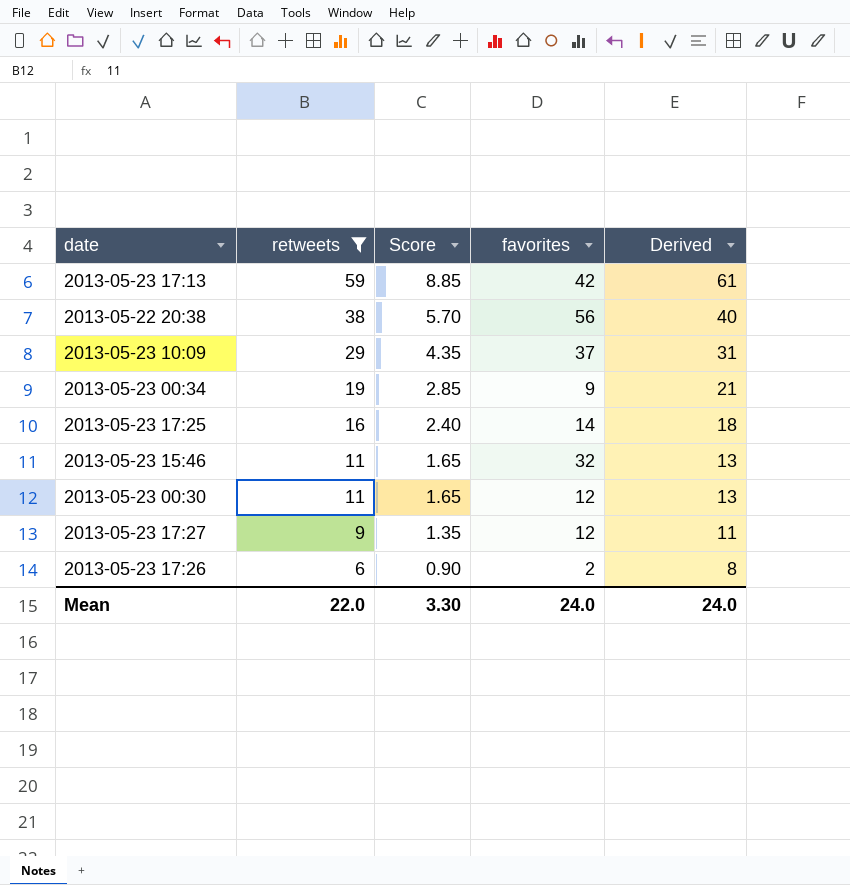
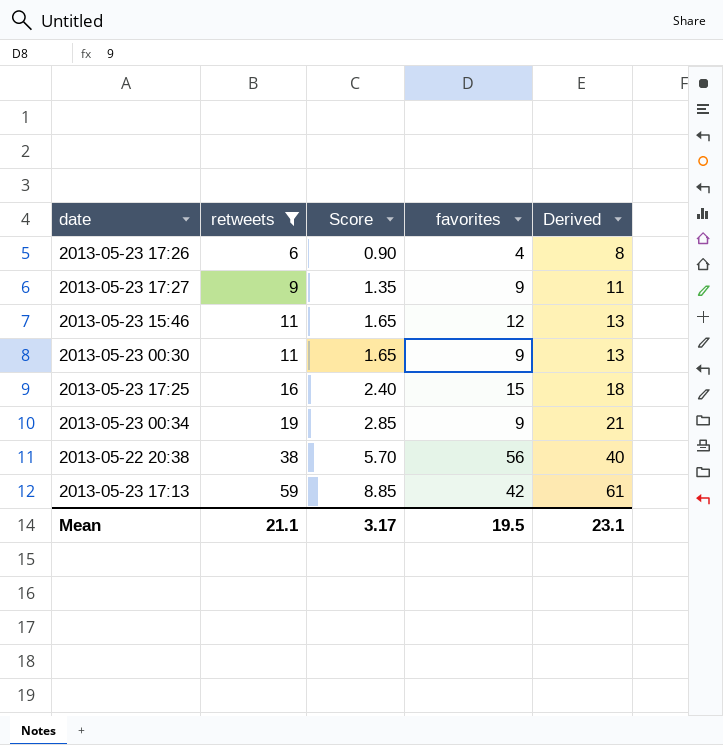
row order: retweets descending -> retweets ascending
row 2013-05-23 10:09: 29 | 4.35 | 37 | 31 -> none
2013-05-23 17:26 | favorites: 2 -> 4
2013-05-23 17:27 | favorites: 12 -> 9
2013-05-23 15:46 | favorites: 32 -> 12
2013-05-23 00:30 | favorites: 12 -> 9
2013-05-23 17:25 | favorites: 14 -> 15
Mean | retweets: 22.0 -> 21.1
Mean | Score: 3.30 -> 3.17
Mean | favorites: 24.0 -> 19.5
Mean | Derived: 24.0 -> 23.1

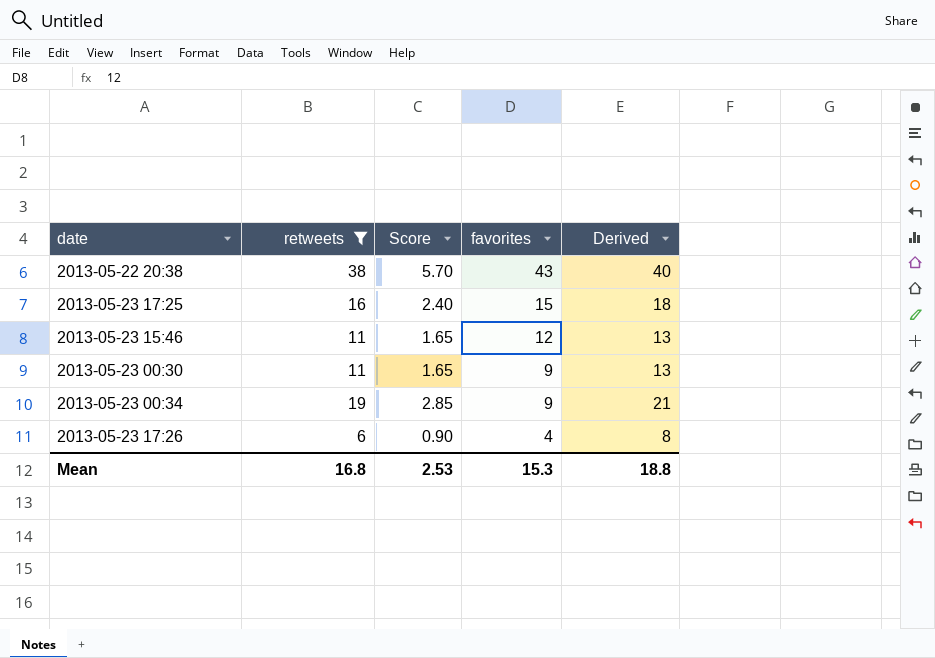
row order: retweets ascending -> favorites descending
row 2013-05-23 17:27: 9 | 1.35 | 9 | 11 -> none
row 2013-05-23 17:13: 59 | 8.85 | 42 | 61 -> none
2013-05-22 20:38 | favorites: 56 -> 43
Mean | retweets: 21.1 -> 16.8
Mean | Score: 3.17 -> 2.53
Mean | favorites: 19.5 -> 15.3
Mean | Derived: 23.1 -> 18.8

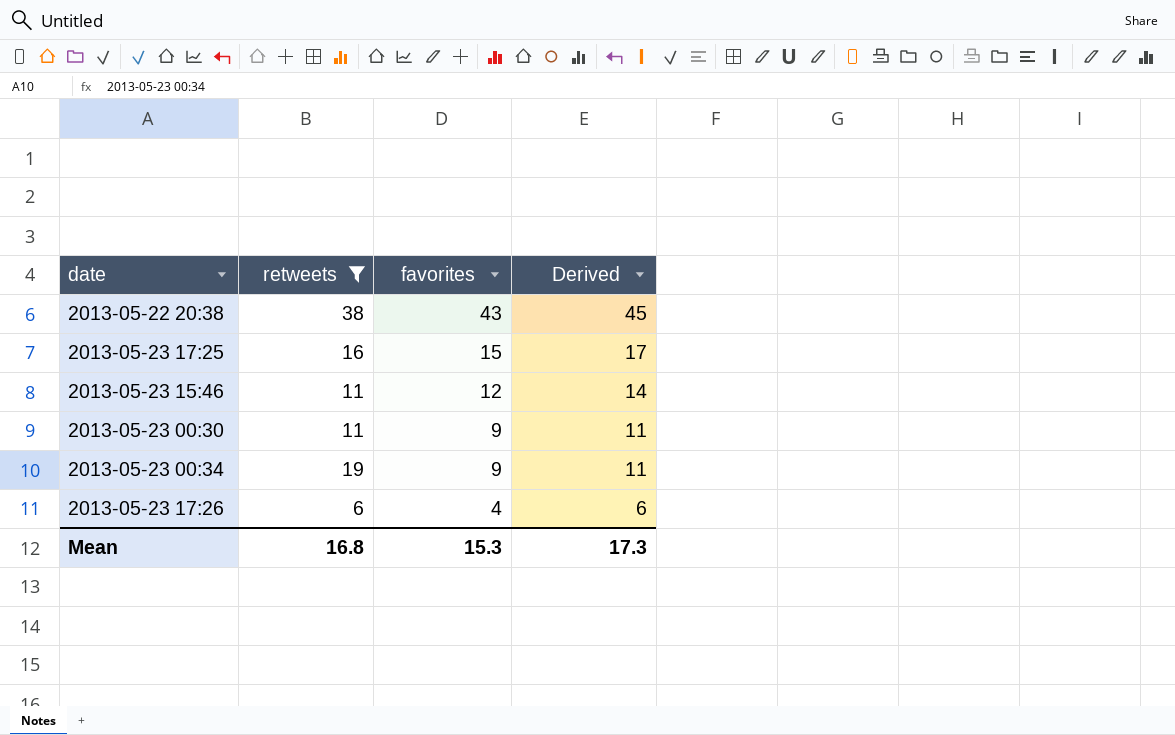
column Score | formula: [retweets] * 0.15 -> none
column Derived | formula: [retweets] + 2 -> [favorites] + 2
Mean | Derived: 18.8 -> 17.3

